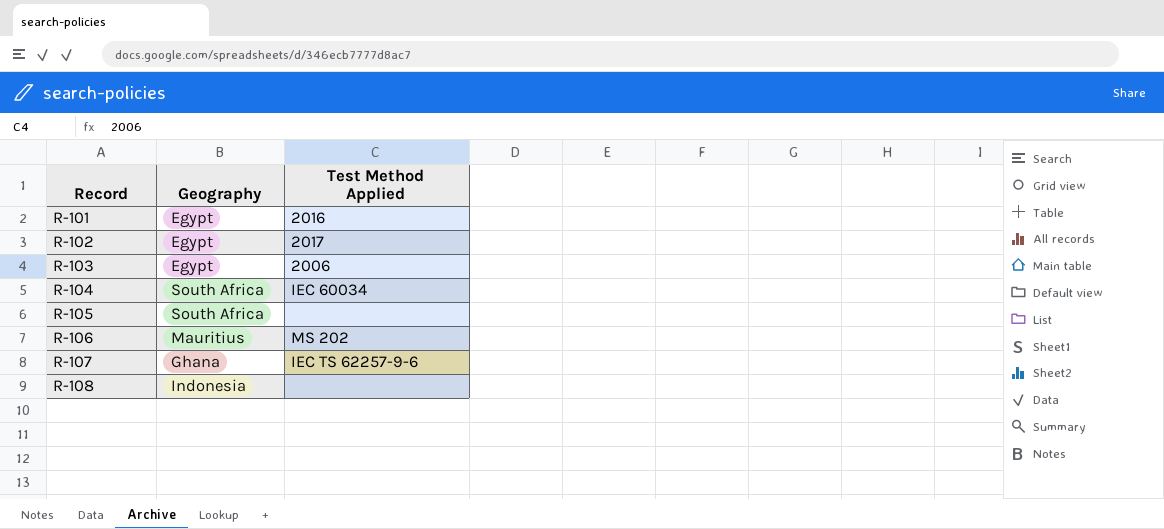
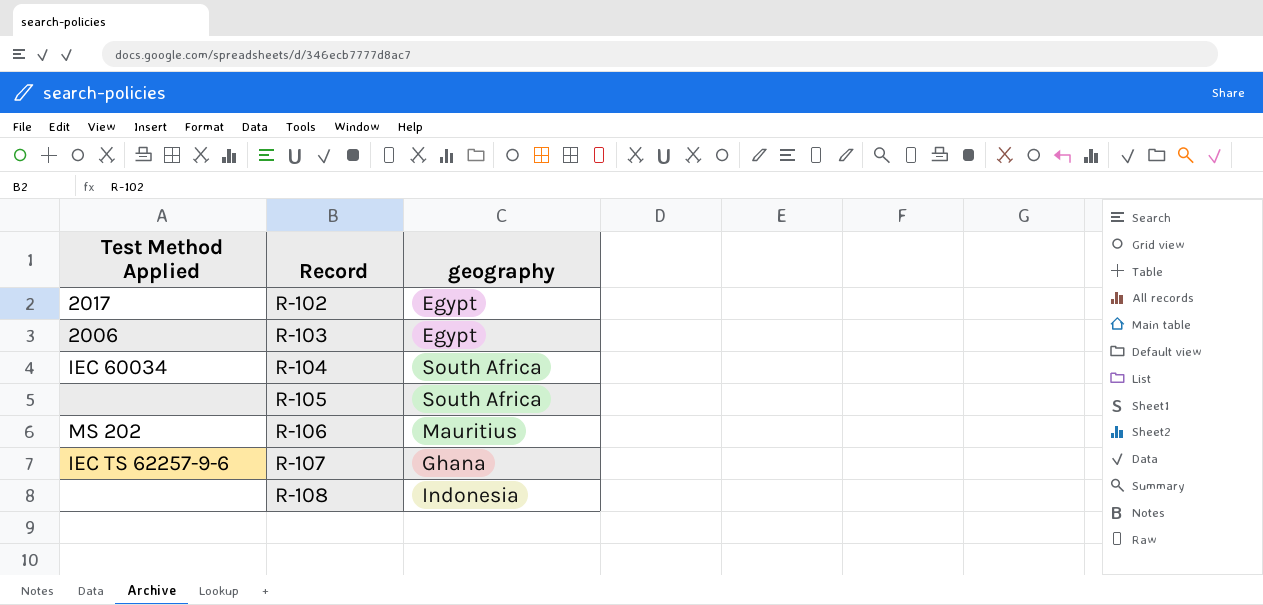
column Test Method Applied | position: 3 -> 1
column name: Geography -> geography
row R-101: Egypt | 2016 -> none

